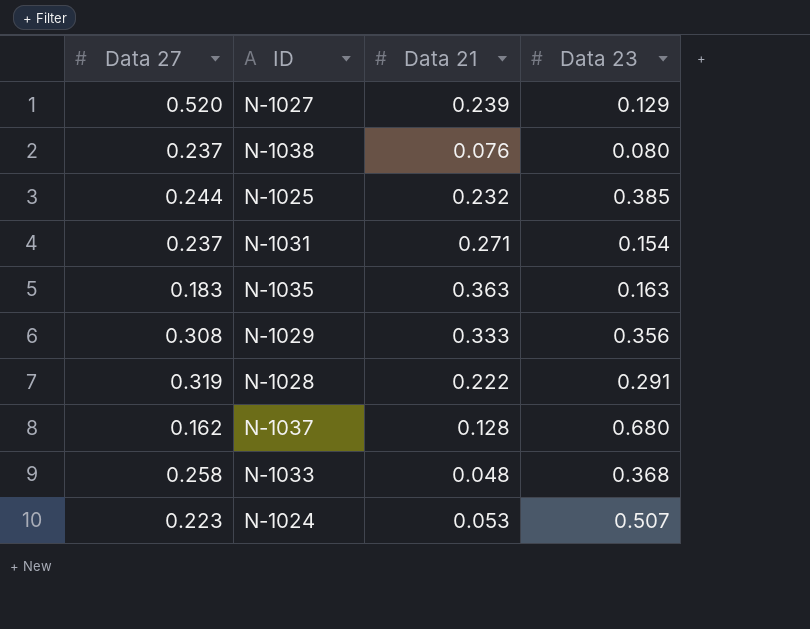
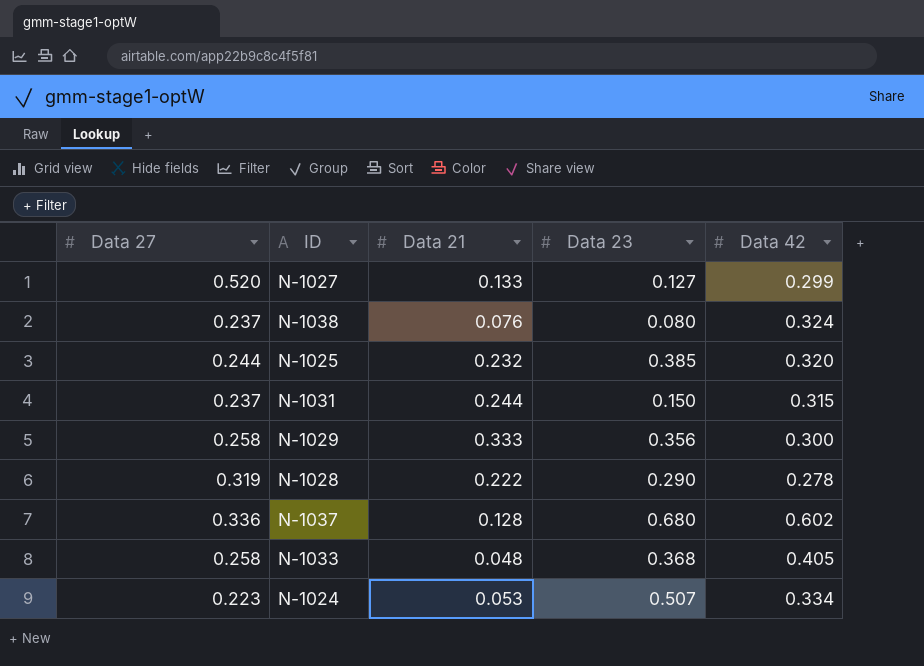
column Data 42 | position: none -> 5
row N-1035: 0.183 | 0.363 | 0.163 -> none
N-1027 | Data 21: 0.239 -> 0.133
N-1027 | Data 23: 0.129 -> 0.127
N-1031 | Data 21: 0.271 -> 0.244
N-1031 | Data 23: 0.154 -> 0.150
N-1029 | Data 27: 0.308 -> 0.258
N-1028 | Data 23: 0.291 -> 0.290
N-1037 | Data 27: 0.162 -> 0.336

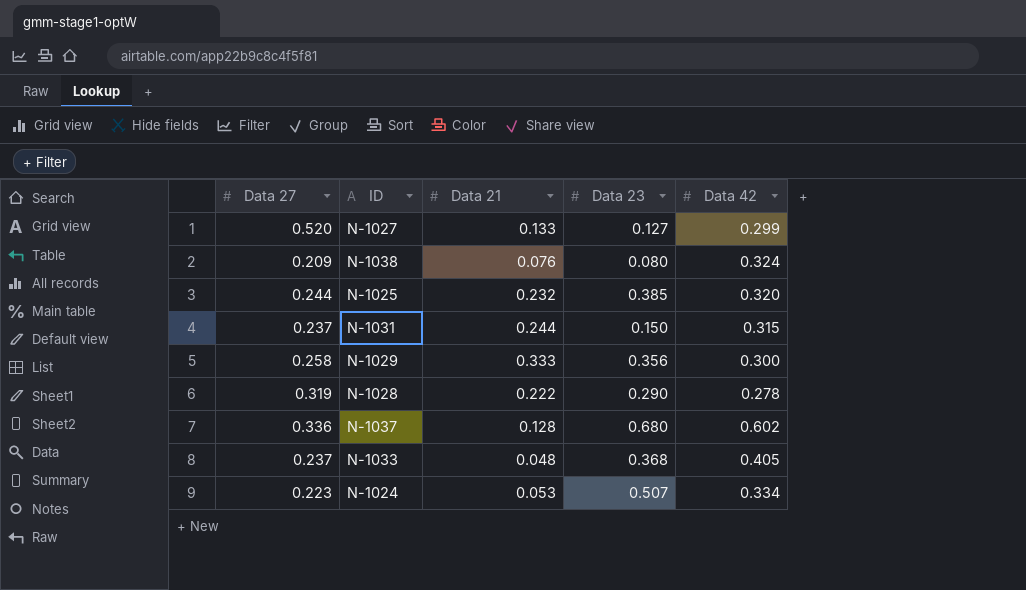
N-1038 | Data 27: 0.237 -> 0.209
N-1033 | Data 27: 0.258 -> 0.237

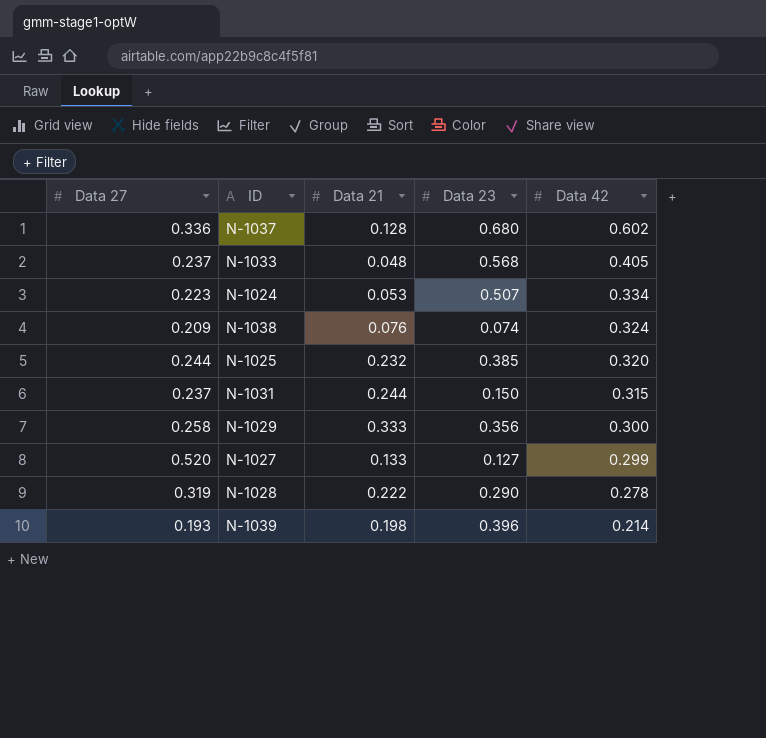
row order: none -> Data 42 descending
N-1033 | Data 23: 0.368 -> 0.568
N-1038 | Data 23: 0.080 -> 0.074
row N-1039: none -> 0.193 | 0.198 | 0.396 | 0.214

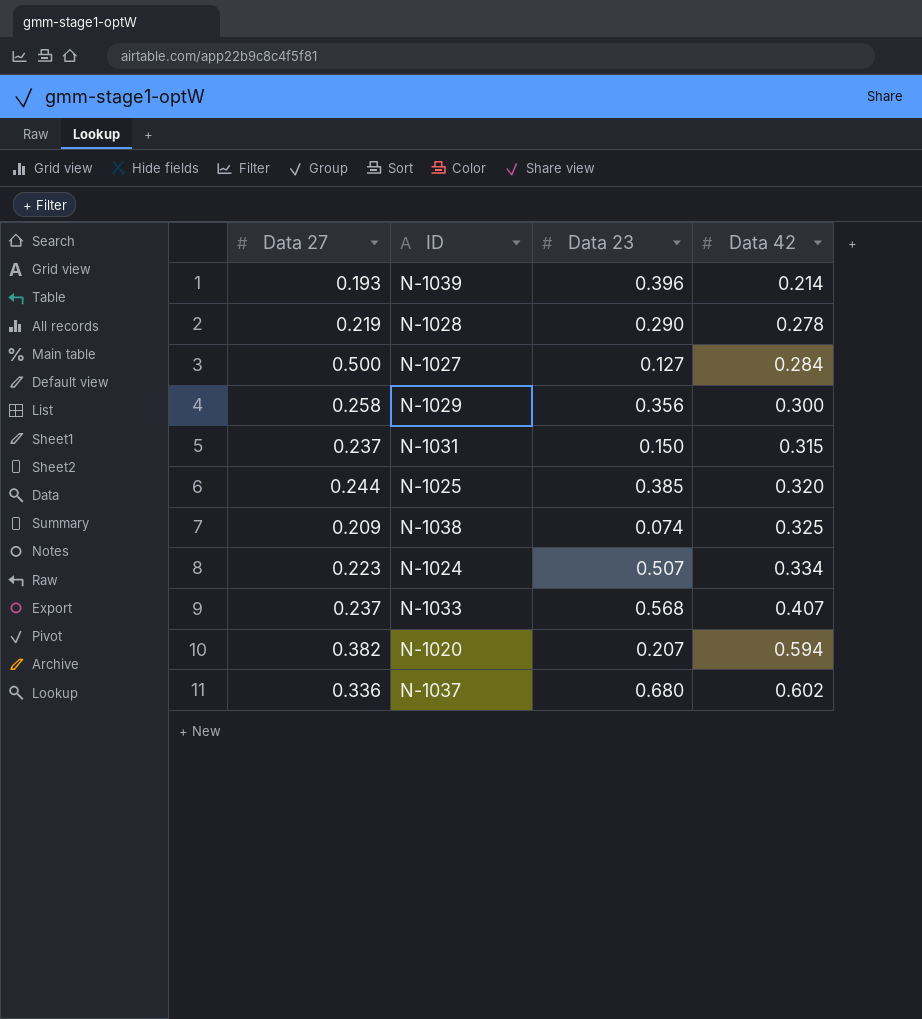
row order: Data 42 descending -> Data 42 ascending
column Data 21 | position: 3 -> none
N-1028 | Data 27: 0.319 -> 0.219
N-1027 | Data 27: 0.520 -> 0.500
N-1027 | Data 42: 0.299 -> 0.284
N-1038 | Data 42: 0.324 -> 0.325
N-1033 | Data 42: 0.405 -> 0.407
row N-1020: none -> 0.382 | 0.207 | 0.594

